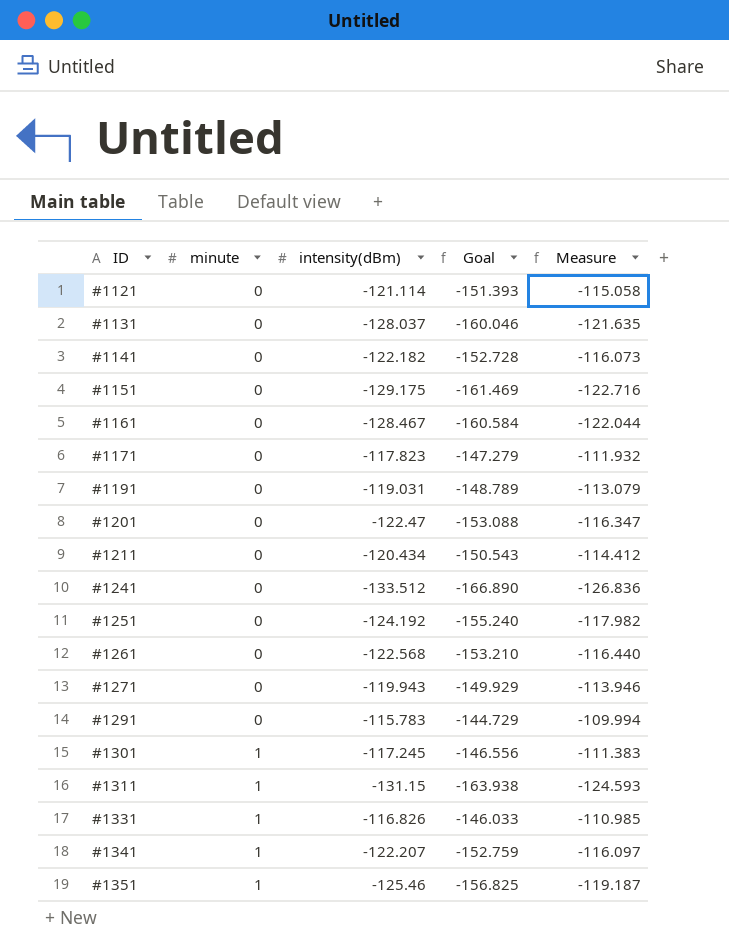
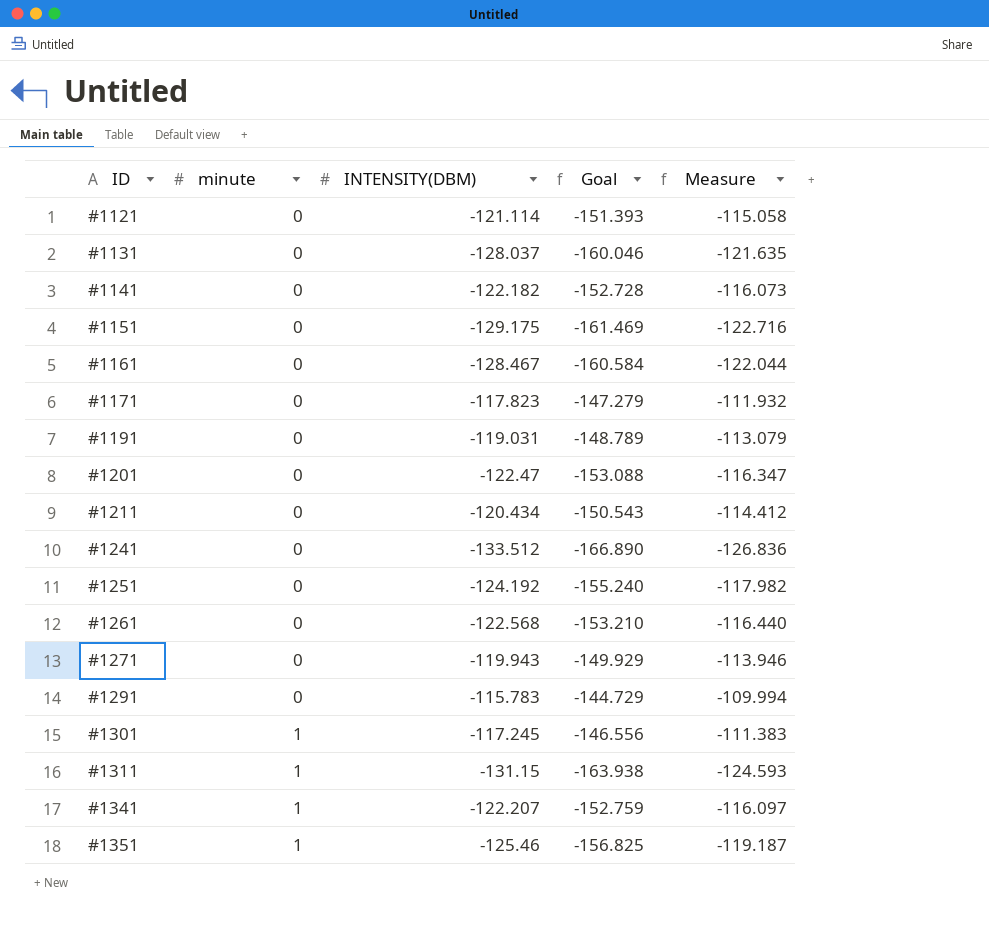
column name: intensity(dBm) -> INTENSITY(DBM)
row #1331: 1 | -116.826 | -146.033 | -110.985 -> none

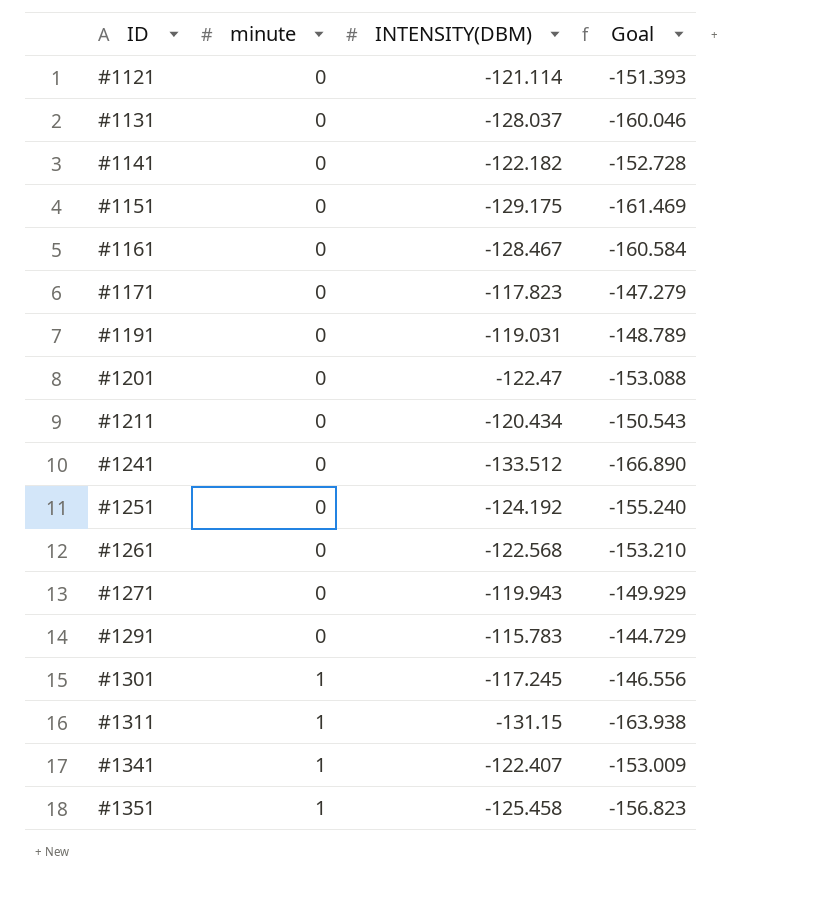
column Measure | formula: [INTENSITY(DBM)] * 0.95 -> none
#1341 | INTENSITY(DBM): -122.207 -> -122.407
#1341 | Goal: -152.759 -> -153.009
#1351 | INTENSITY(DBM): -125.46 -> -125.458
#1351 | Goal: -156.825 -> -156.823

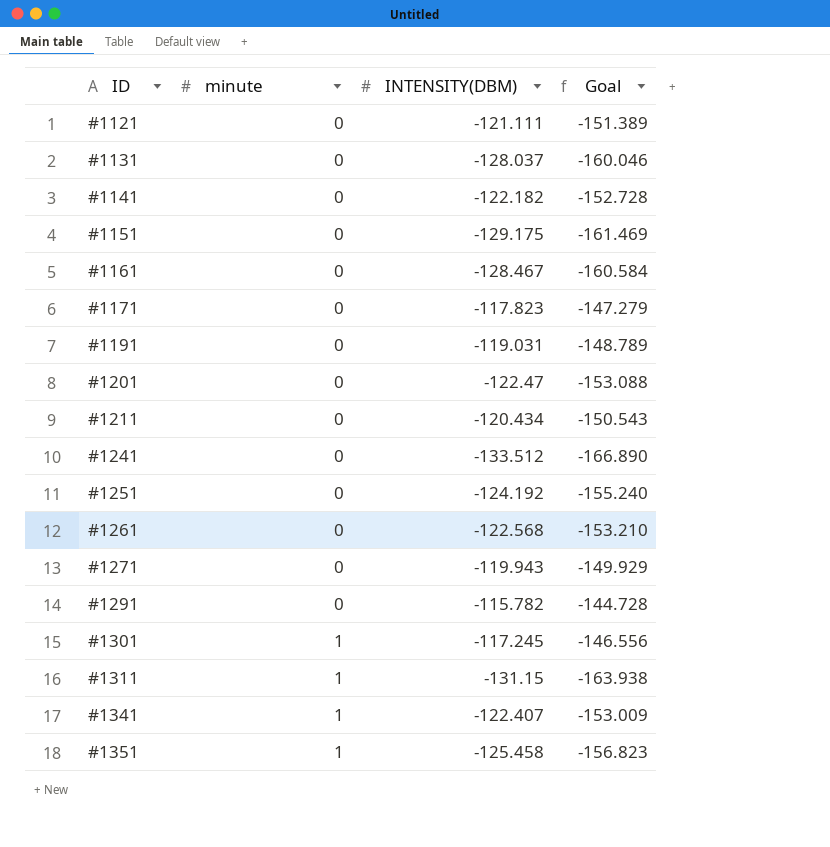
#1121 | INTENSITY(DBM): -121.114 -> -121.111
#1121 | Goal: -151.393 -> -151.389
#1291 | INTENSITY(DBM): -115.783 -> -115.782
#1291 | Goal: -144.729 -> -144.728

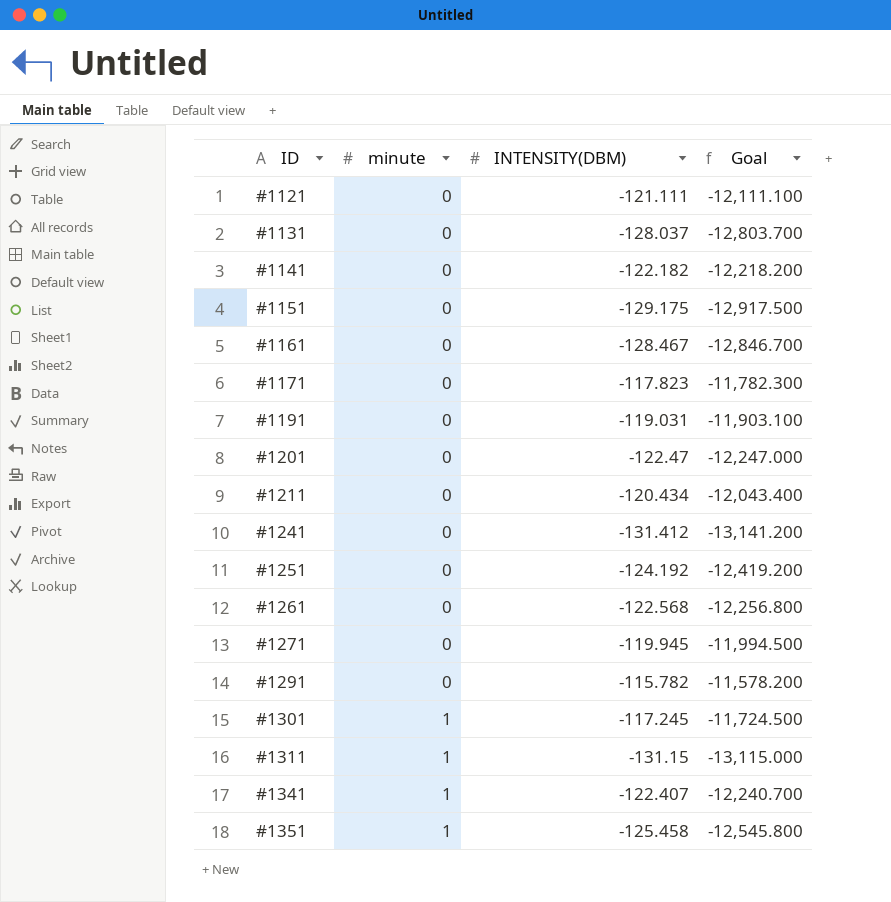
column Goal | formula: [INTENSITY(DBM)] * 1.25 -> [INTENSITY(DBM)] * 100
#1241 | INTENSITY(DBM): -133.512 -> -131.412
#1271 | INTENSITY(DBM): -119.943 -> -119.945

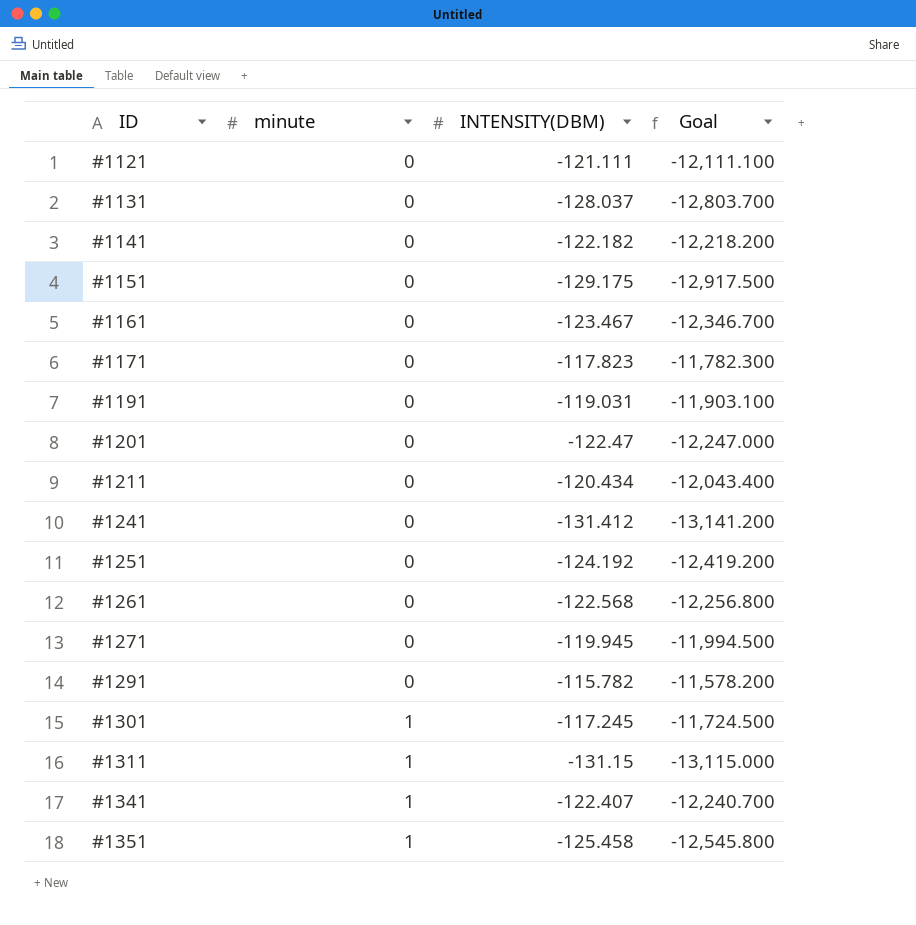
#1161 | INTENSITY(DBM): -128.467 -> -123.467
#1161 | Goal: -12,846.700 -> -12,346.700

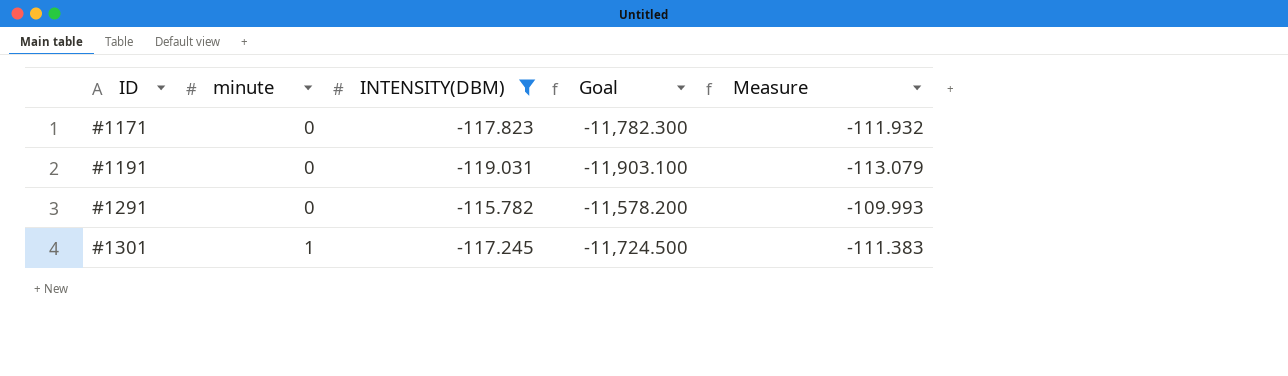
filter: none -> INTENSITY(DBM) >= -119.031
column Measure | formula: none -> [INTENSITY(DBM)] * 0.95

